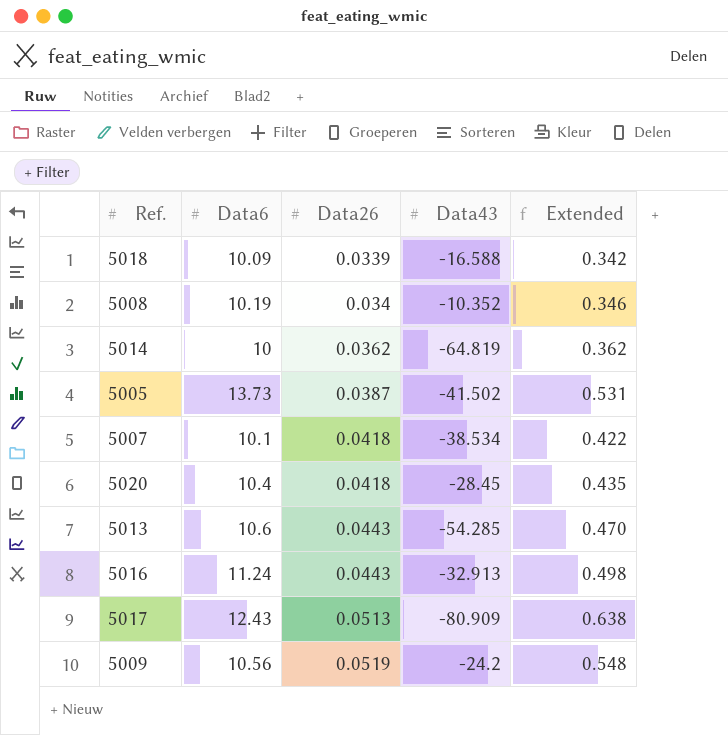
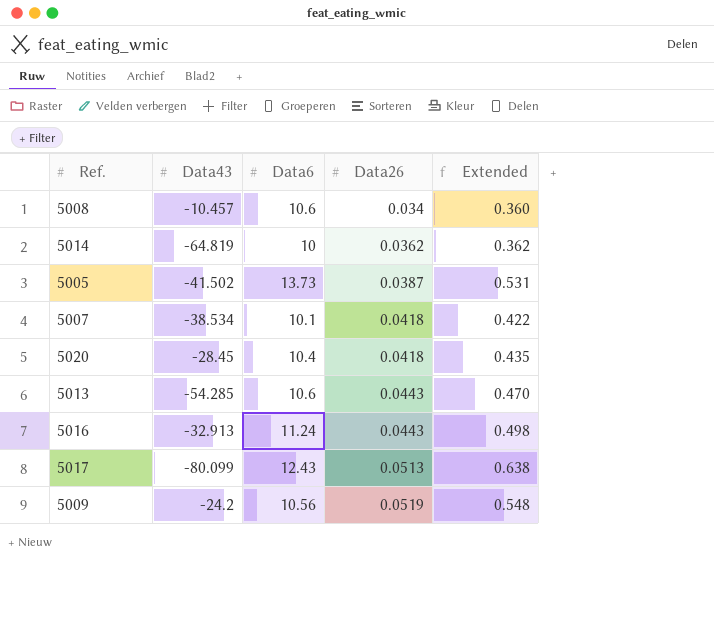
column Data43 | position: 4 -> 2
row 5018: 10.09 | 0.0339 | -16.588 | 0.342 -> none
5008 | Data43: -10.352 -> -10.457
5008 | Data6: 10.19 -> 10.6
5008 | Extended: 0.346 -> 0.360
5017 | Data43: -80.909 -> -80.099

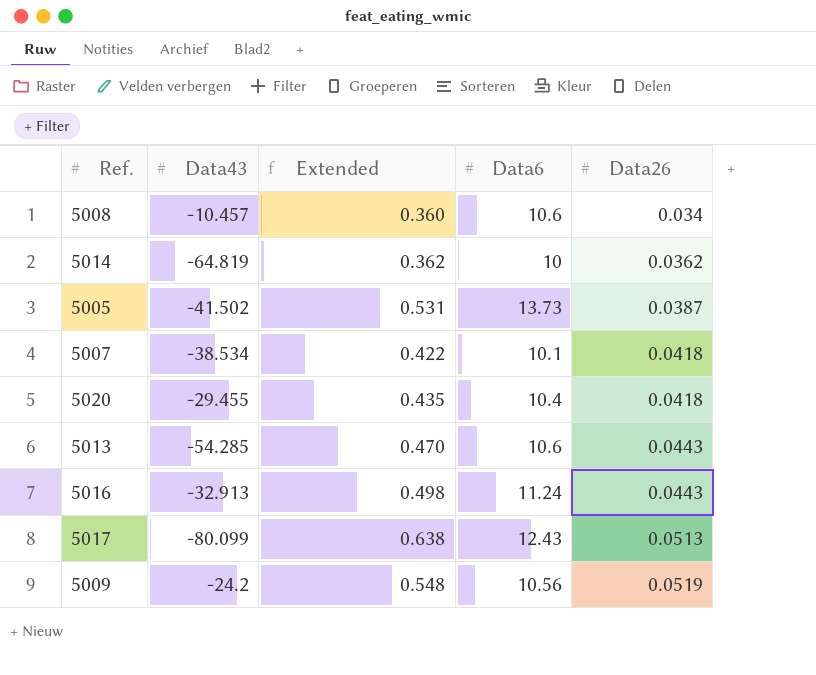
column Extended | position: 5 -> 3
5020 | Data43: -28.45 -> -29.455

